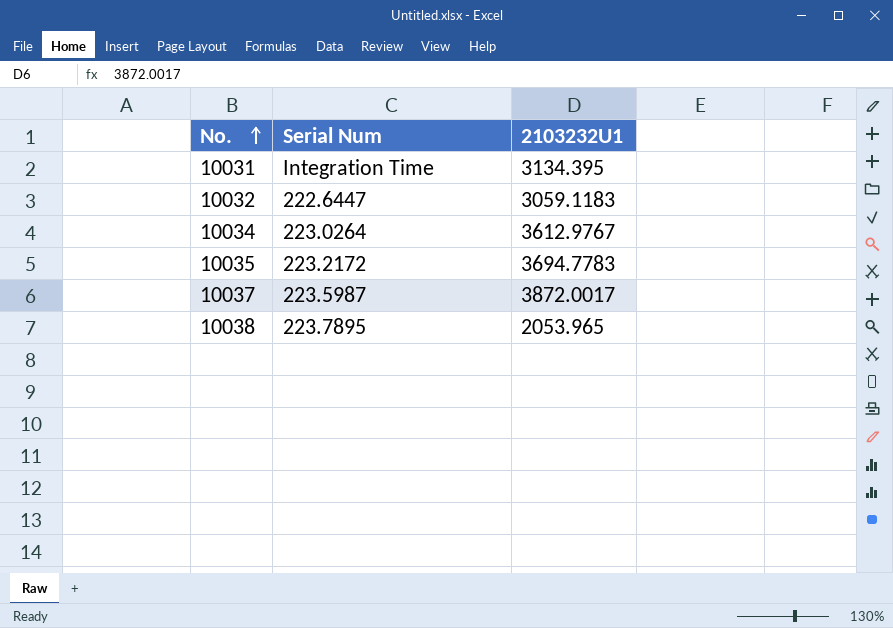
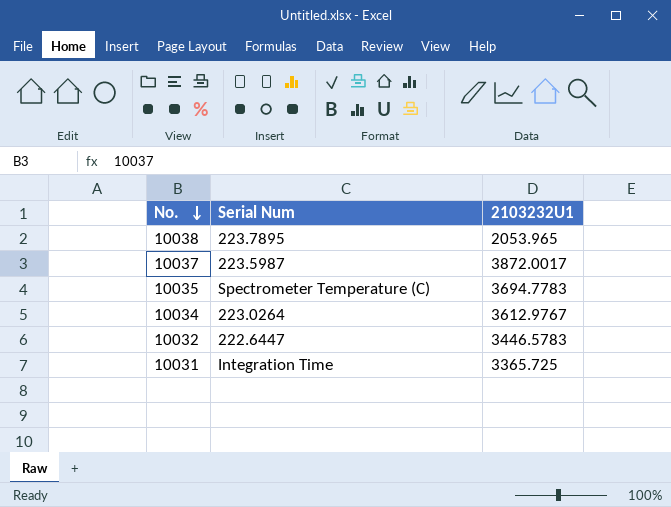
row order: No. ascending -> No. descending
10035 | Serial Num: 223.2172 -> Spectrometer Temperature (C)
10032 | 2103232U1: 3059.1183 -> 3446.5783
10031 | 2103232U1: 3134.395 -> 3365.725

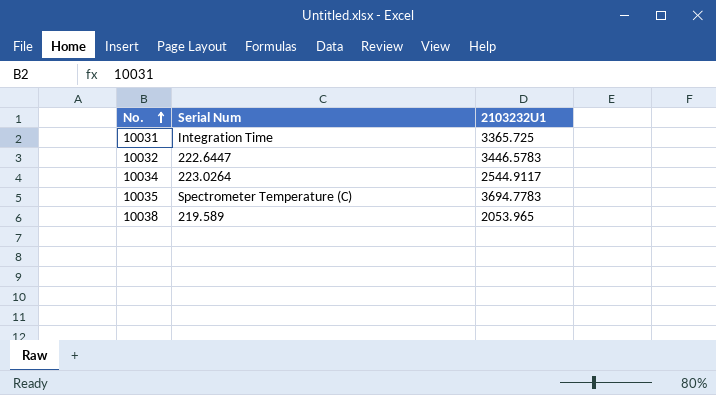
row order: No. descending -> No. ascending
row 10037: 223.5987 | 3872.0017 -> none
10034 | 2103232U1: 3612.9767 -> 2544.9117
10038 | Serial Num: 223.7895 -> 219.589

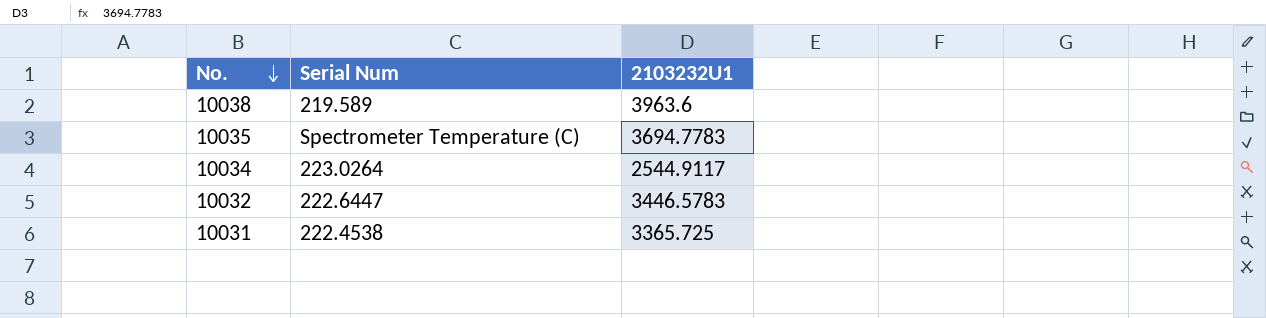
row order: No. ascending -> No. descending
10038 | 2103232U1: 2053.965 -> 3963.6
10031 | Serial Num: Integration Time -> 222.4538

